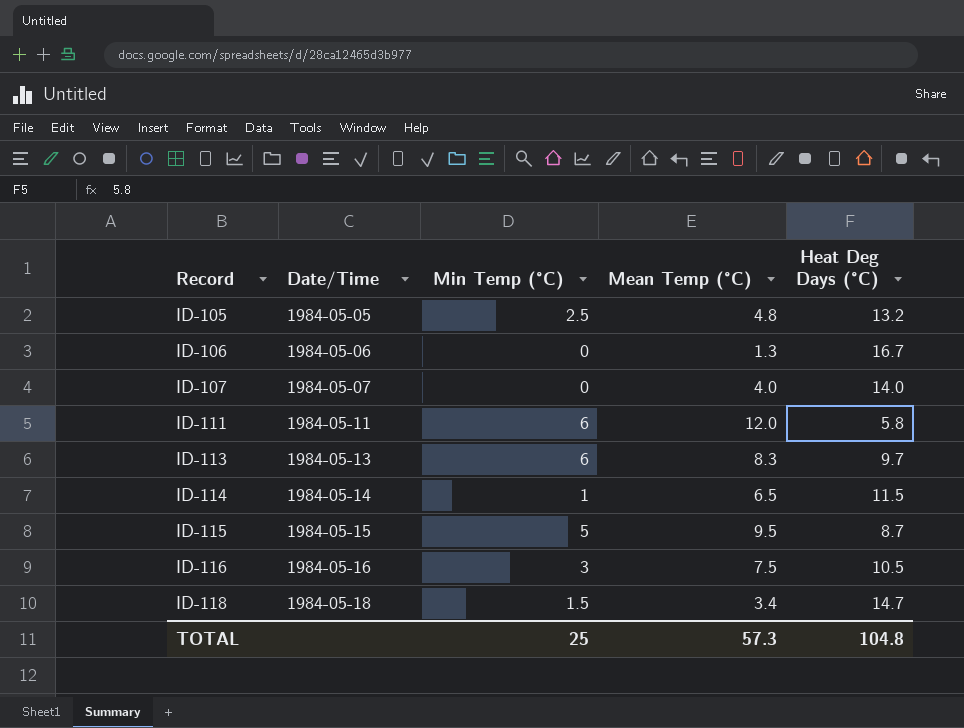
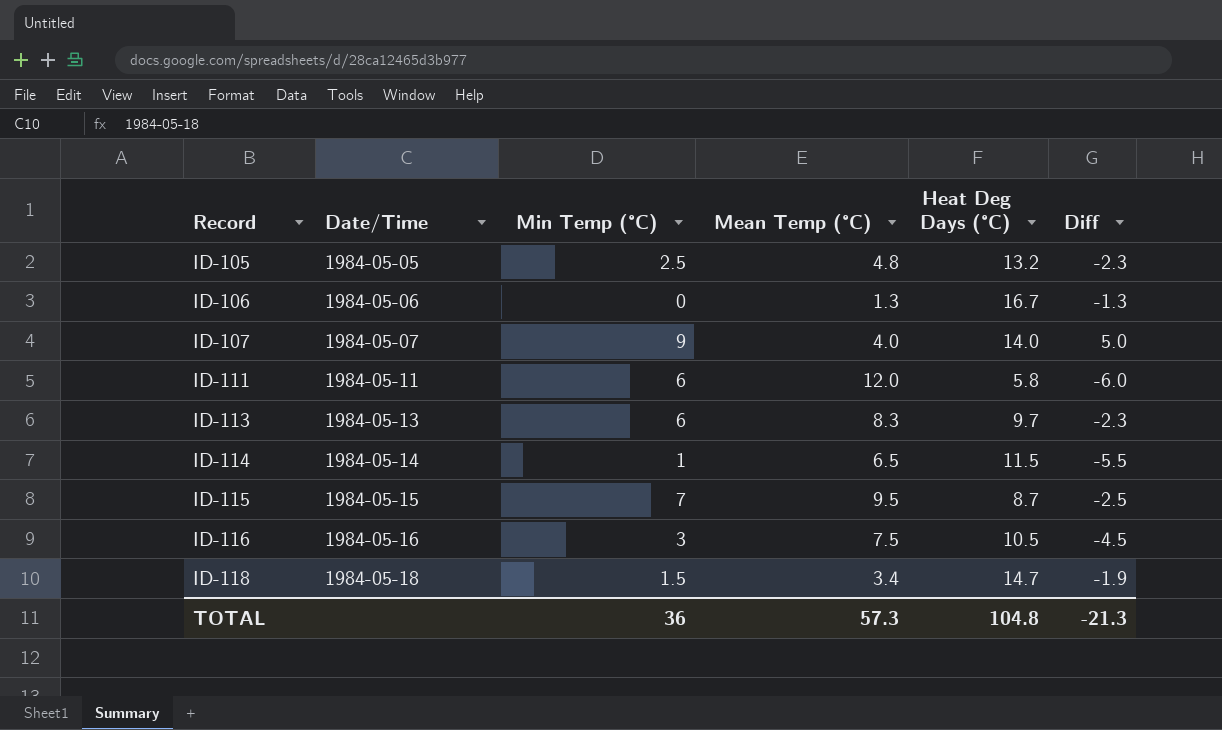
column Diff | formula: none -> [Min Temp (°C)] - [Mean Temp (°C)]
ID-107 | Min Temp (°C): 0 -> 9
ID-115 | Min Temp (°C): 5 -> 7
TOTAL | Min Temp (°C): 25 -> 36

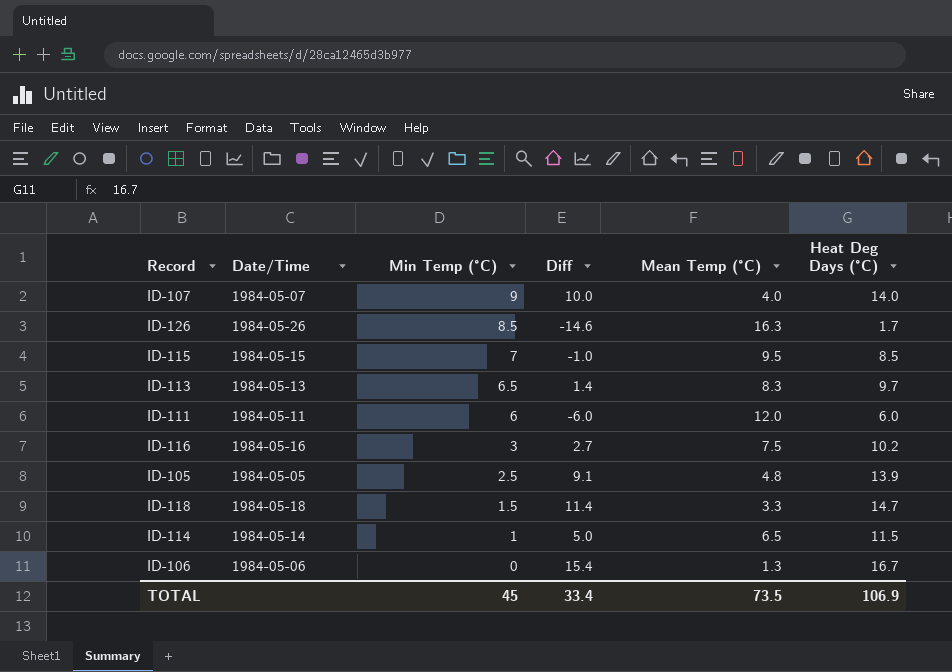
row order: Record ascending -> Min Temp (°C) descending
column Diff | formula: [Min Temp (°C)] - [Mean Temp (°C)] -> [Heat Deg Days (°C)] - [Mean Temp (°C)]
column Diff | position: 6 -> 4
row ID-126: none -> 1984-05-26 | 8.5 | -14.6 | 16.3 | 1.7
ID-115 | Heat Deg Days (°C): 8.7 -> 8.5
ID-113 | Min Temp (°C): 6 -> 6.5
ID-111 | Heat Deg Days (°C): 5.8 -> 6.0
ID-116 | Heat Deg Days (°C): 10.5 -> 10.2
ID-105 | Heat Deg Days (°C): 13.2 -> 13.9
ID-118 | Mean Temp (°C): 3.4 -> 3.3
TOTAL | Min Temp (°C): 36 -> 45
TOTAL | Diff: -21.3 -> 33.4
TOTAL | Mean Temp (°C): 57.3 -> 73.5
TOTAL | Heat Deg Days (°C): 104.8 -> 106.9

